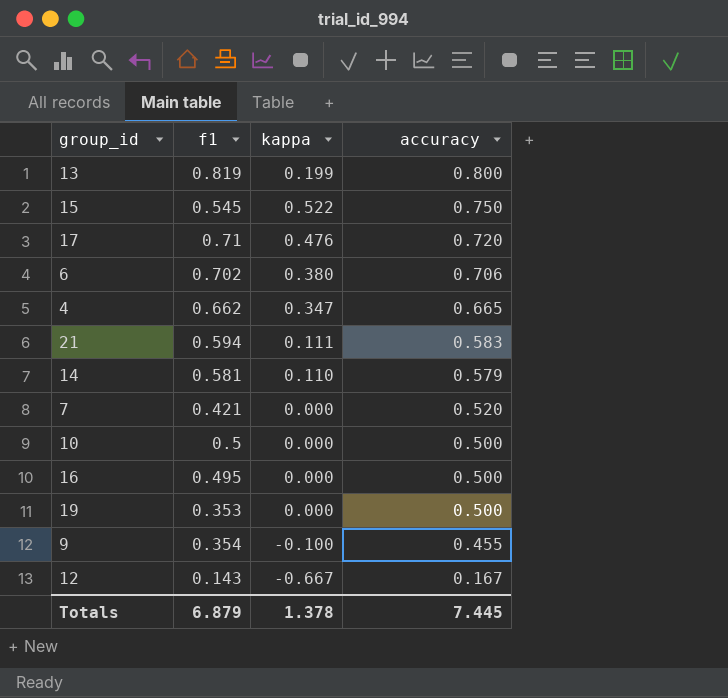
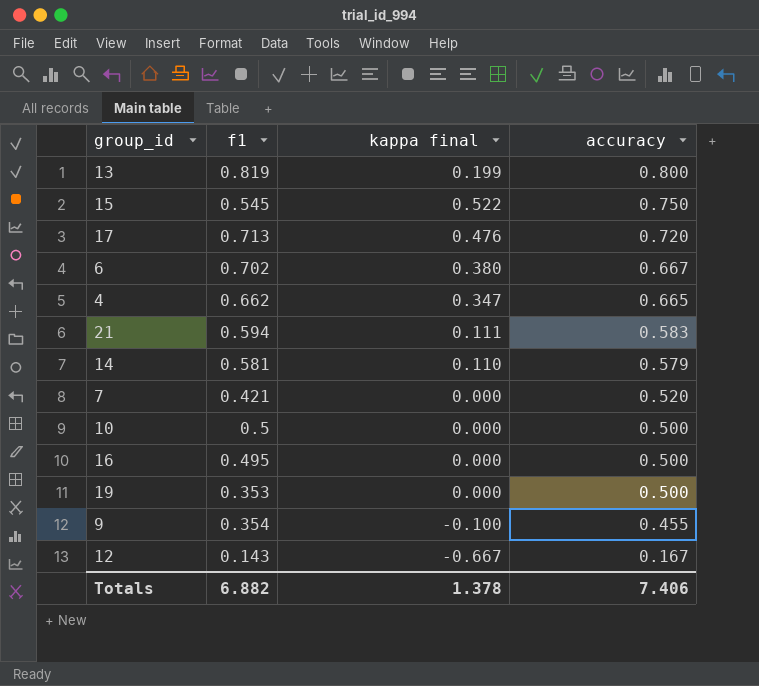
column name: kappa -> kappa final
17 | f1: 0.71 -> 0.713
6 | accuracy: 0.706 -> 0.667
Totals | f1: 6.879 -> 6.882
Totals | accuracy: 7.445 -> 7.406

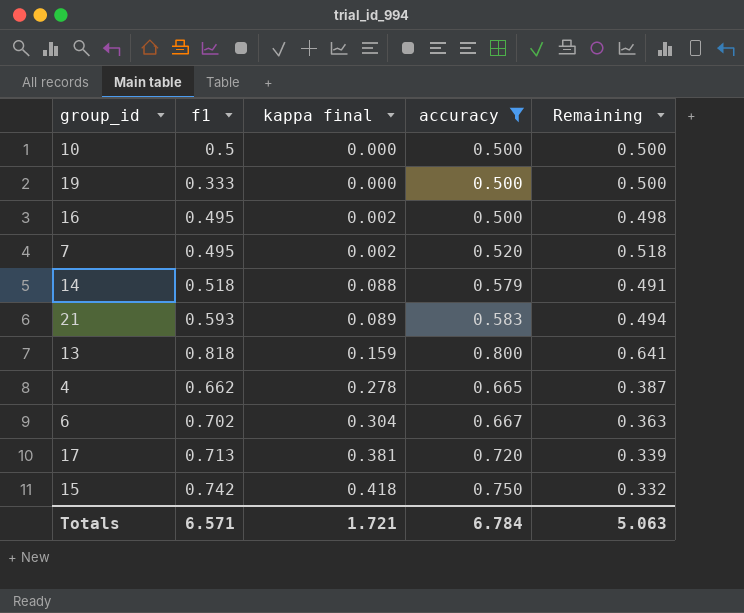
filter: none -> accuracy >= 0.500
row order: accuracy descending -> kappa final ascending
column Remaining | formula: none -> [accuracy] - [kappa final]
19 | f1: 0.353 -> 0.333
16 | kappa final: 0.000 -> 0.002
7 | f1: 0.421 -> 0.495
7 | kappa final: 0.000 -> 0.002
14 | f1: 0.581 -> 0.518
14 | kappa final: 0.110 -> 0.088
21 | f1: 0.594 -> 0.593
21 | kappa final: 0.111 -> 0.089
13 | f1: 0.819 -> 0.818
13 | kappa final: 0.199 -> 0.159
4 | kappa final: 0.347 -> 0.278
6 | kappa final: 0.380 -> 0.304
17 | kappa final: 0.476 -> 0.381
15 | f1: 0.545 -> 0.742
15 | kappa final: 0.522 -> 0.418
Totals | f1: 6.882 -> 6.571
Totals | kappa final: 1.378 -> 1.721
Totals | accuracy: 7.406 -> 6.784

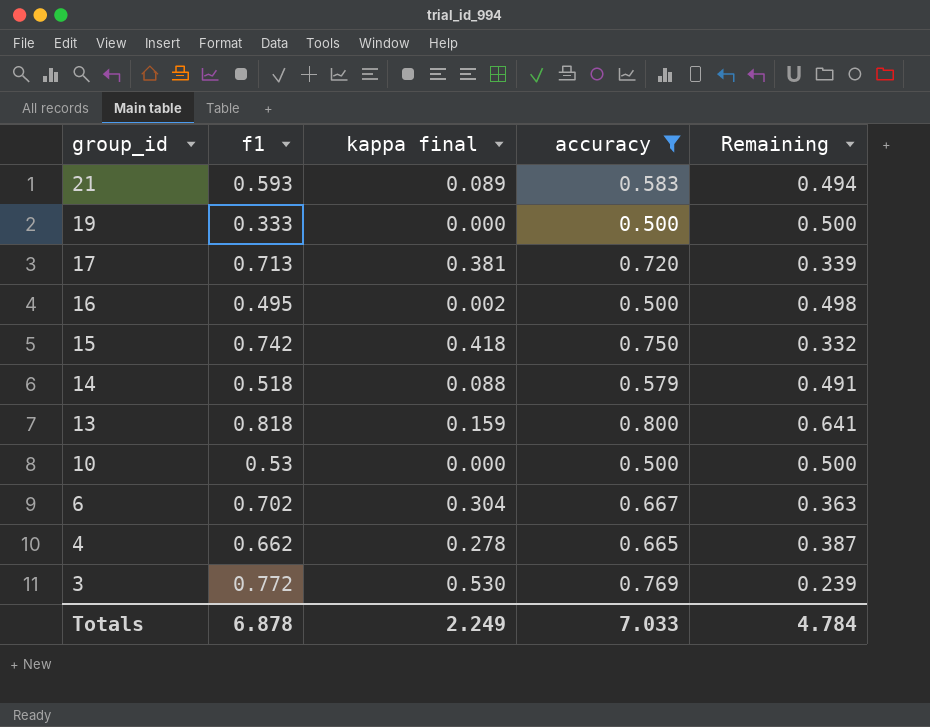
row order: kappa final ascending -> group_id descending
row 7: 0.495 | 0.002 | 0.520 | 0.518 -> none
10 | f1: 0.5 -> 0.53
row 3: none -> 0.772 | 0.530 | 0.769 | 0.239
Totals | f1: 6.571 -> 6.878
Totals | kappa final: 1.721 -> 2.249
Totals | accuracy: 6.784 -> 7.033
Totals | Remaining: 5.063 -> 4.784

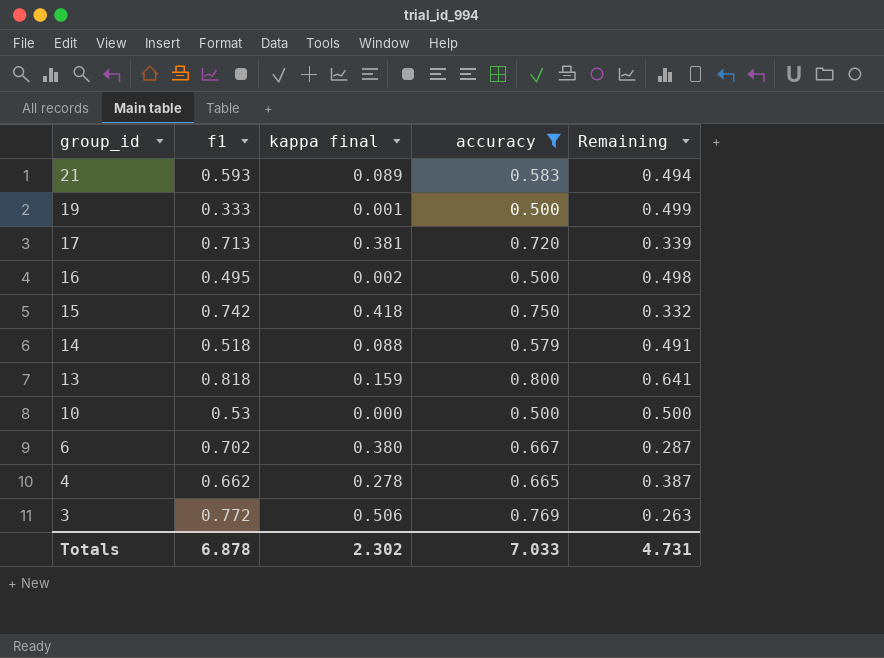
19 | kappa final: 0.000 -> 0.001
19 | Remaining: 0.500 -> 0.499
6 | kappa final: 0.304 -> 0.380
6 | Remaining: 0.363 -> 0.287
3 | kappa final: 0.530 -> 0.506
3 | Remaining: 0.239 -> 0.263
Totals | kappa final: 2.249 -> 2.302
Totals | Remaining: 4.784 -> 4.731

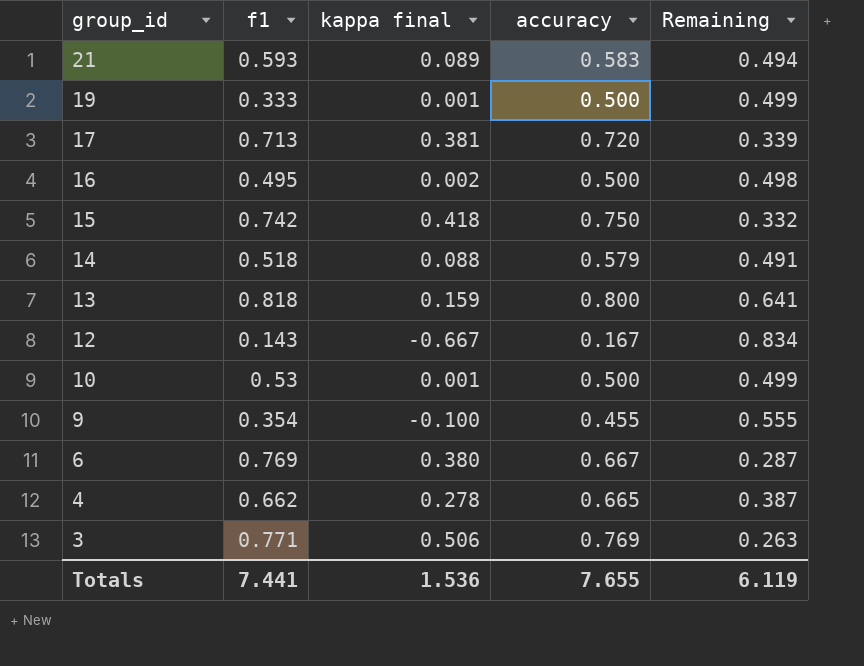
filter: accuracy >= 0.500 -> none
10 | kappa final: 0.000 -> 0.001
10 | Remaining: 0.500 -> 0.499
6 | f1: 0.702 -> 0.769
3 | f1: 0.772 -> 0.771
Totals | f1: 6.878 -> 7.441
Totals | kappa final: 2.302 -> 1.536
Totals | accuracy: 7.033 -> 7.655
Totals | Remaining: 4.731 -> 6.119

